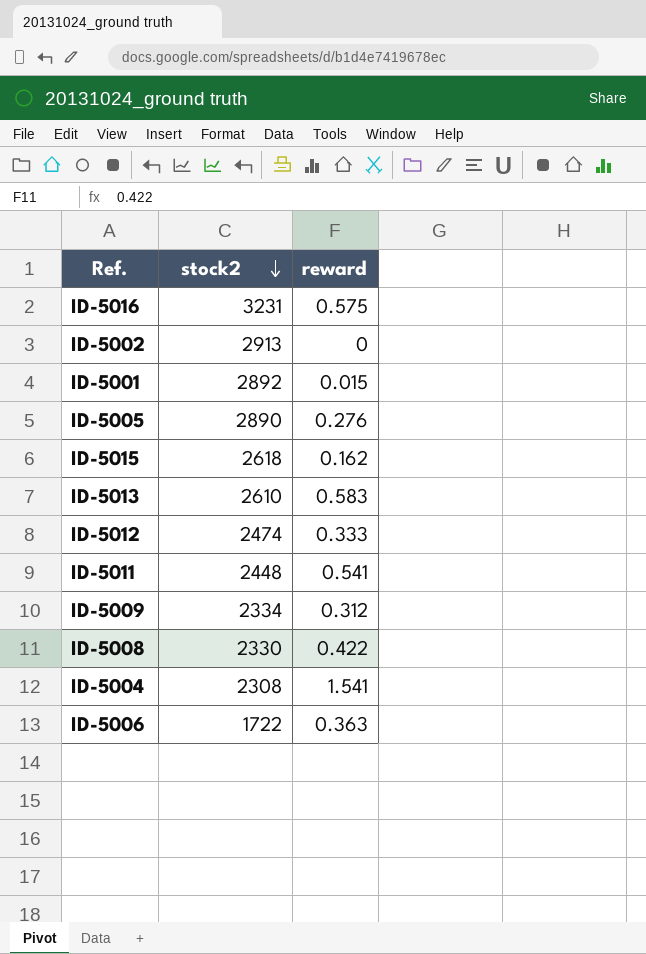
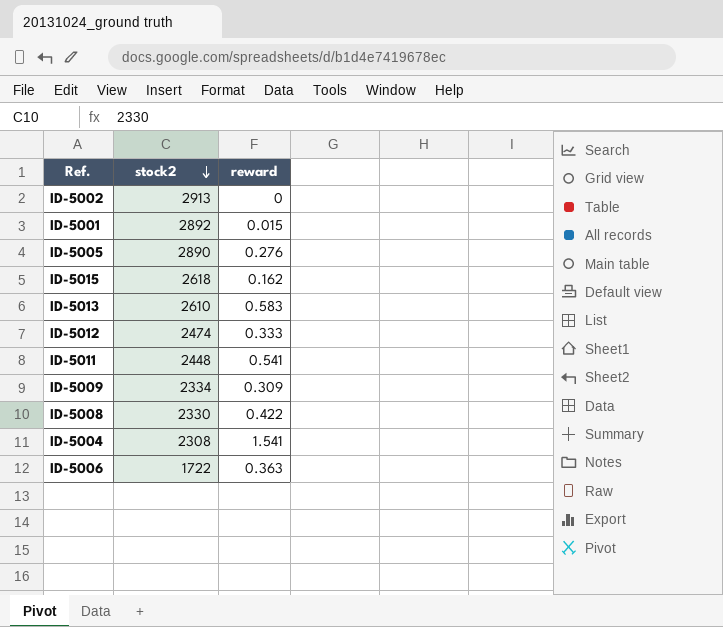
row ID-5016: 3231 | 0.575 -> none
ID-5009 | reward: 0.312 -> 0.309

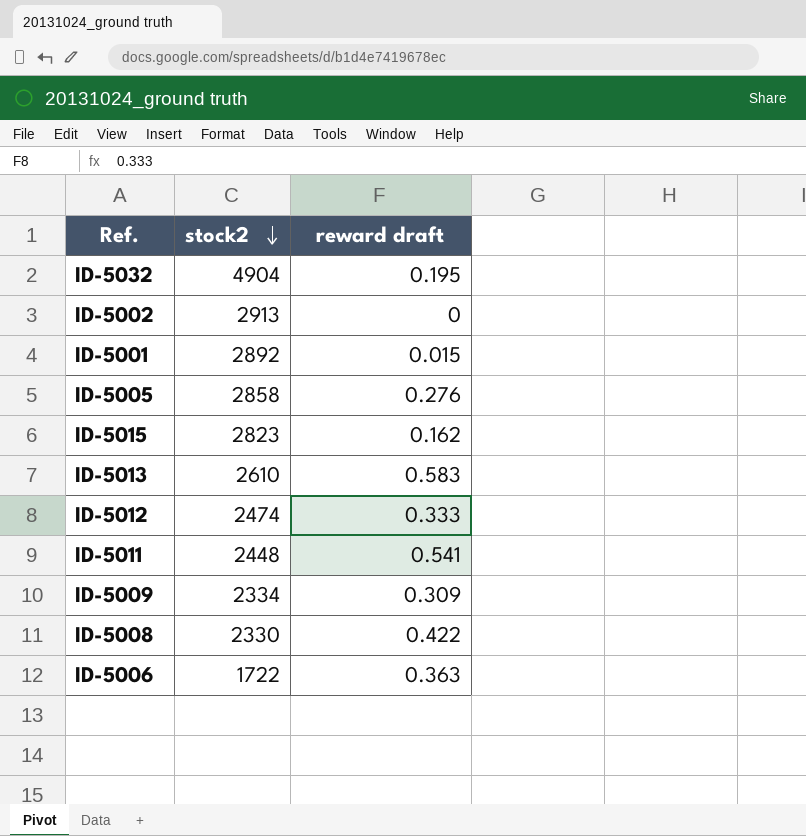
column name: reward -> reward draft
row ID-5004: 2308 | 1.541 -> none
row ID-5032: none -> 4904 | 0.195
ID-5005 | stock2: 2890 -> 2858
ID-5015 | stock2: 2618 -> 2823

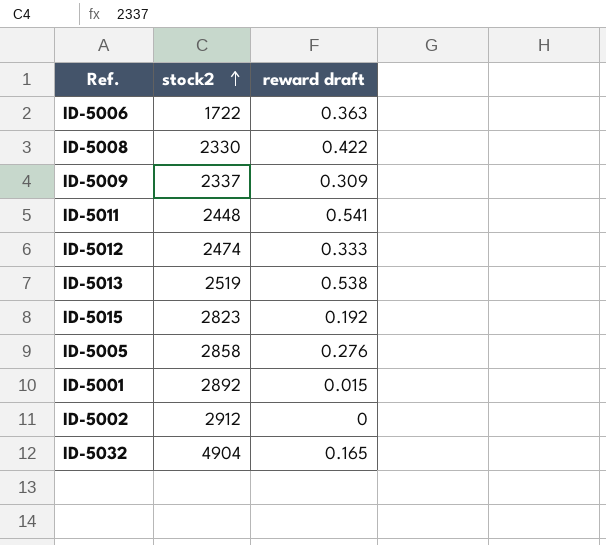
row order: stock2 descending -> stock2 ascending
ID-5009 | stock2: 2334 -> 2337
ID-5013 | stock2: 2610 -> 2519
ID-5013 | reward draft: 0.583 -> 0.538
ID-5015 | reward draft: 0.162 -> 0.192
ID-5002 | stock2: 2913 -> 2912
ID-5032 | reward draft: 0.195 -> 0.165

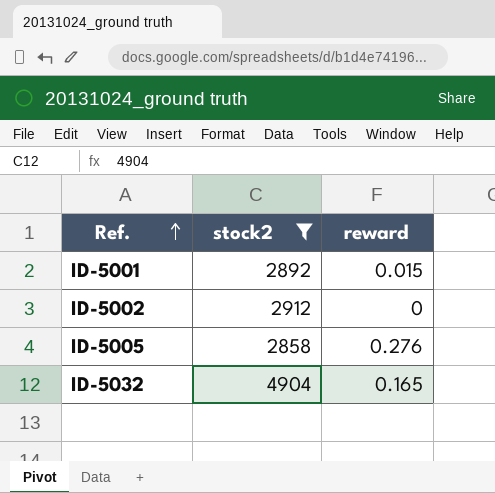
filter: none -> stock2 >= 2858
row order: stock2 ascending -> Ref. ascending
column name: reward draft -> reward

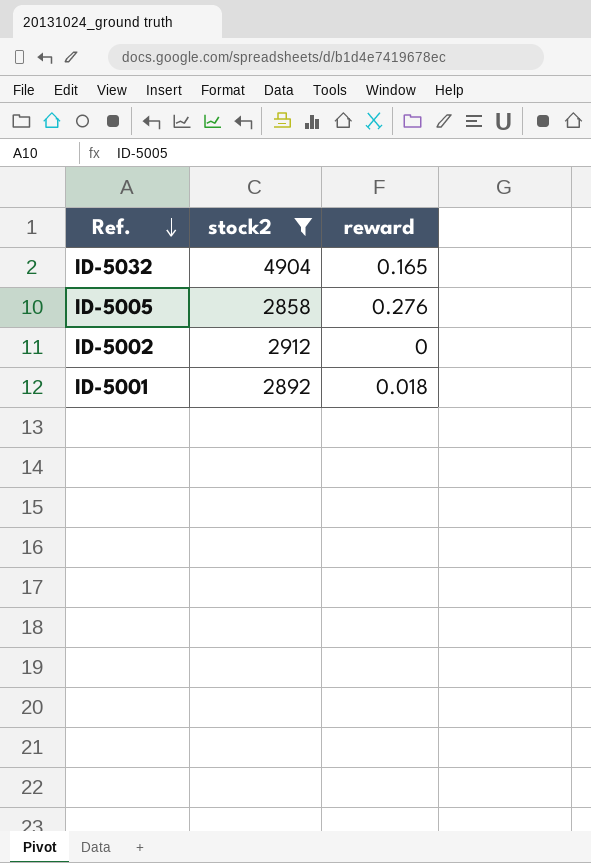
row order: Ref. ascending -> Ref. descending
ID-5001 | reward: 0.015 -> 0.018

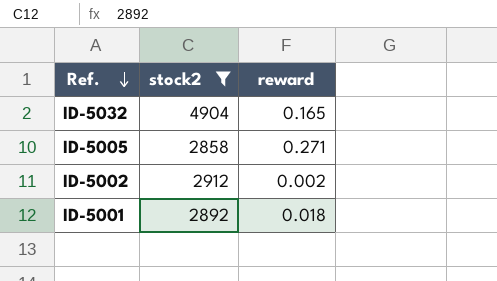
ID-5005 | reward: 0.276 -> 0.271
ID-5002 | reward: 0 -> 0.002

